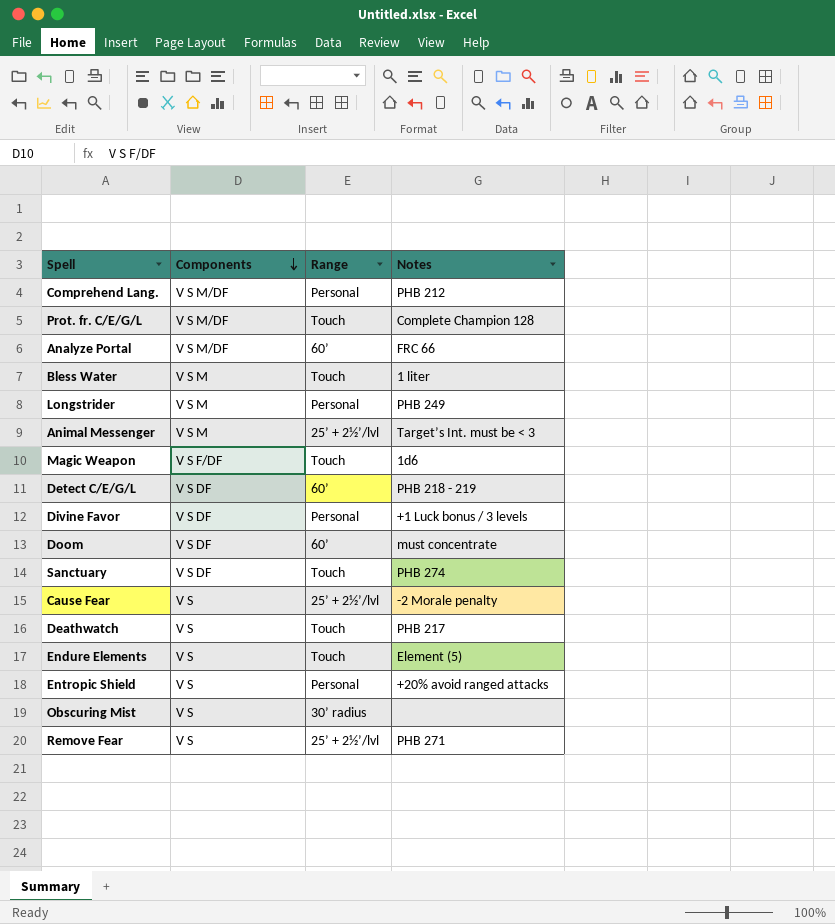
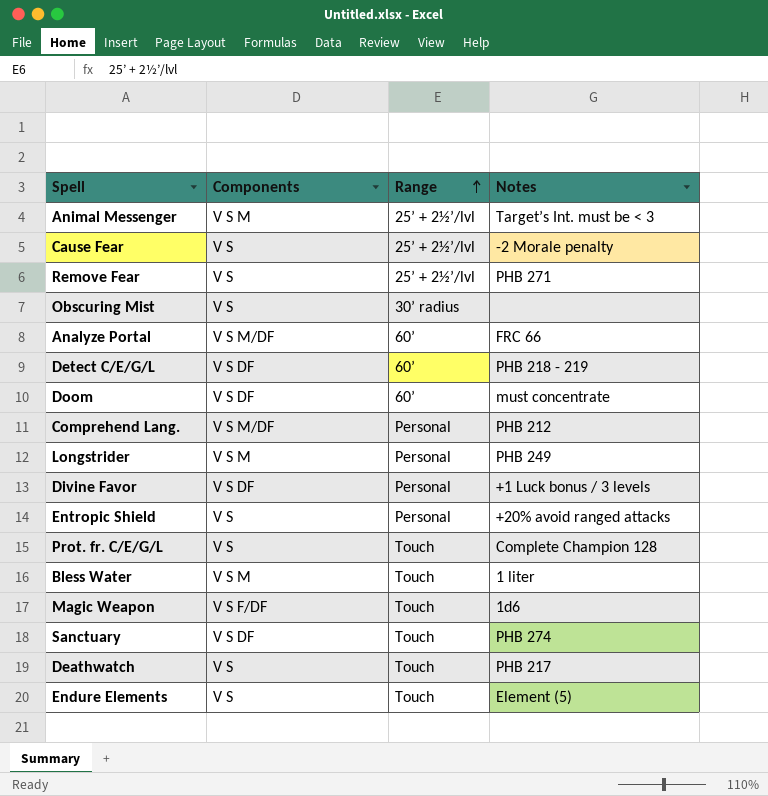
row order: Components descending -> Range ascending
Prot. fr. C/E/G/L | Components: V S M/DF -> V S

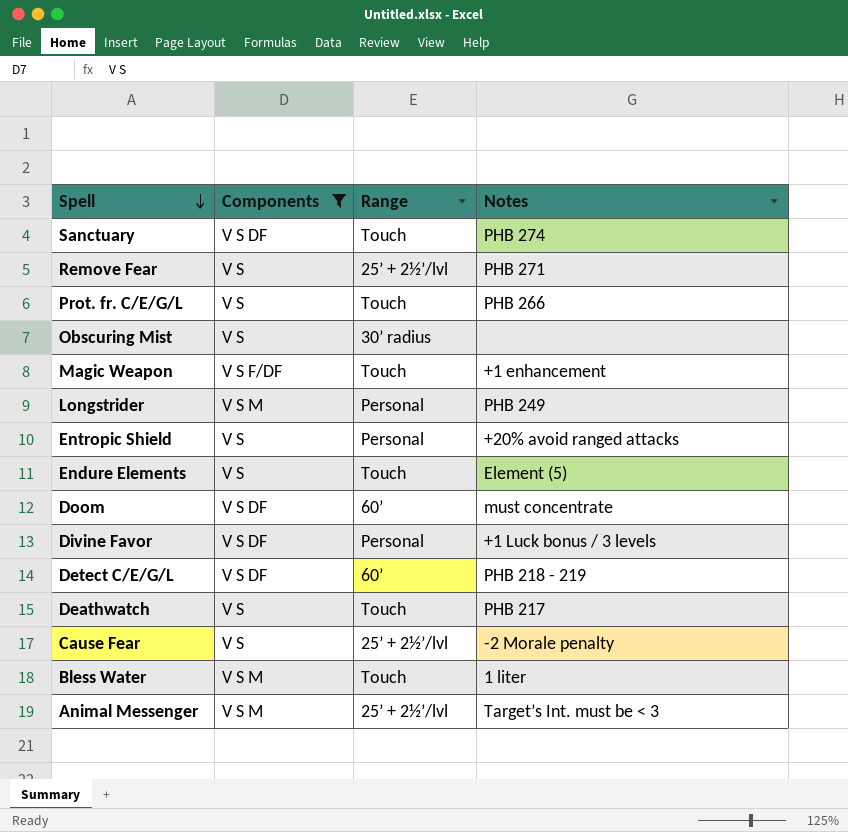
filter: none -> Components != V S M/DF
row order: Range ascending -> Spell descending
Prot. fr. C/E/G/L | Notes: Complete Champion 128 -> PHB 266
Magic Weapon | Notes: 1d6 -> +1 enhancement

